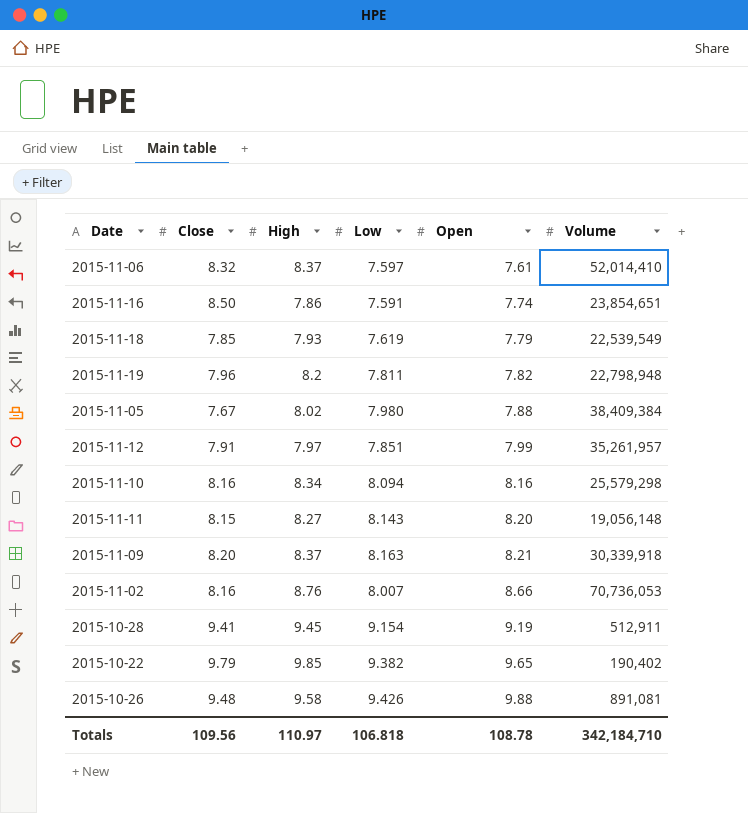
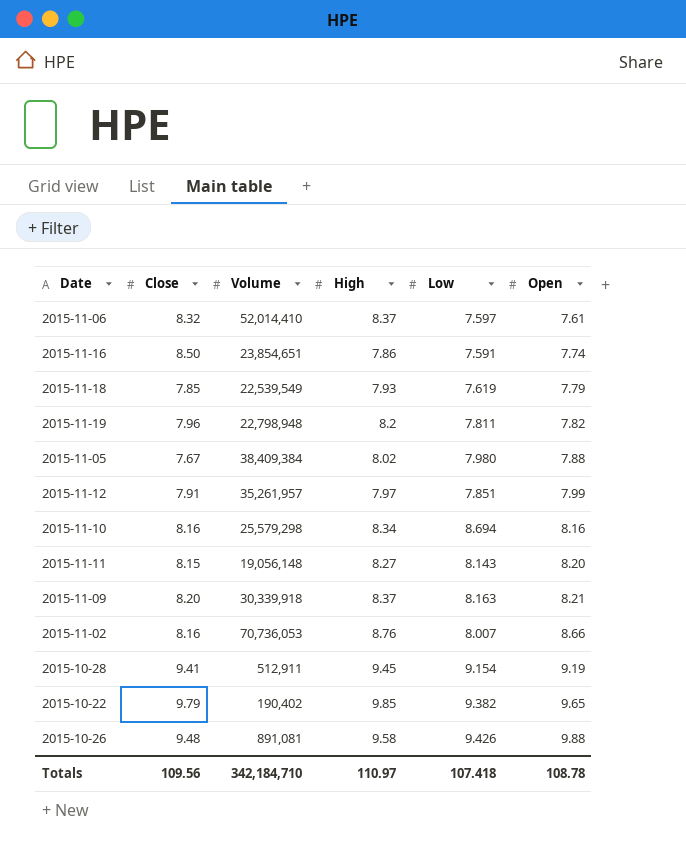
column Volume | position: 6 -> 3
2015-11-10 | Low: 8.094 -> 8.694
Totals | Low: 106.818 -> 107.418

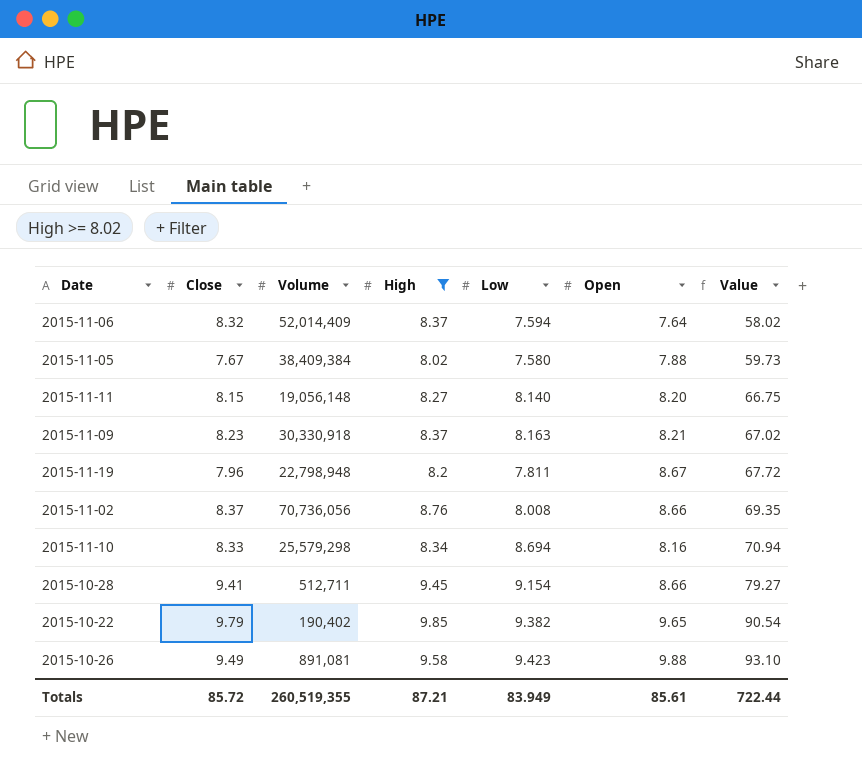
filter: none -> High >= 8.02
row order: Open ascending -> Value ascending
column Value | formula: none -> [Low] * [Open]
2015-11-06 | Volume: 52,014,410 -> 52,014,409
2015-11-06 | Low: 7.597 -> 7.594
2015-11-06 | Open: 7.61 -> 7.64
2015-11-05 | Low: 7.980 -> 7.580
2015-11-11 | Low: 8.143 -> 8.140
2015-11-09 | Close: 8.20 -> 8.23
2015-11-09 | Volume: 30,339,918 -> 30,330,918
2015-11-19 | Open: 7.82 -> 8.67
2015-11-02 | Close: 8.16 -> 8.37
2015-11-02 | Volume: 70,736,053 -> 70,736,056
2015-11-02 | Low: 8.007 -> 8.008
2015-11-10 | Close: 8.16 -> 8.33
2015-10-28 | Volume: 512,911 -> 512,711
2015-10-28 | Open: 9.19 -> 8.66
2015-10-26 | Close: 9.48 -> 9.49
2015-10-26 | Low: 9.426 -> 9.423
Totals | Close: 109.56 -> 85.72
Totals | Volume: 342,184,710 -> 260,519,355
Totals | High: 110.97 -> 87.21
Totals | Low: 107.418 -> 83.949
Totals | Open: 108.78 -> 85.61

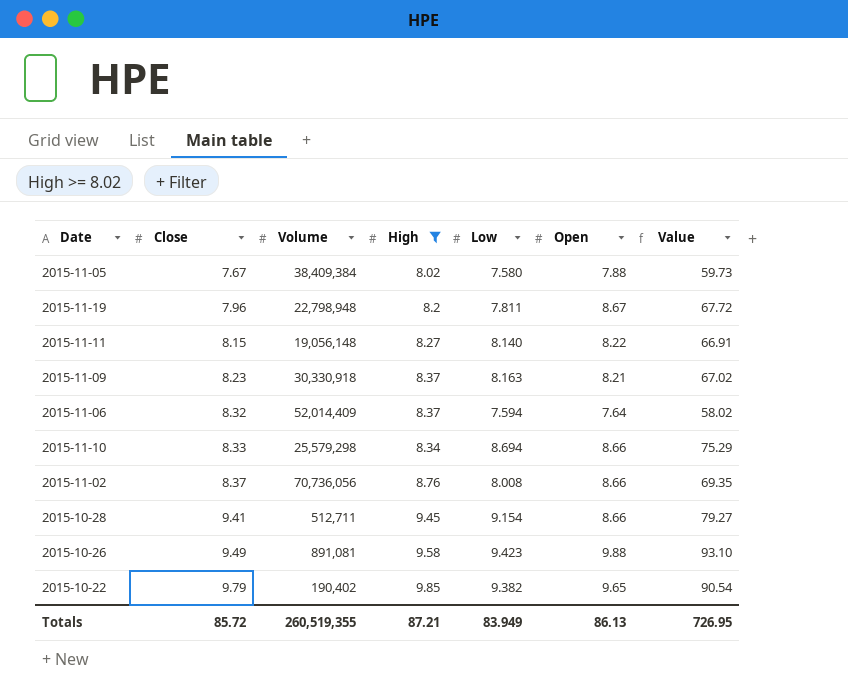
row order: Value ascending -> Close ascending
2015-11-11 | Open: 8.20 -> 8.22
2015-11-11 | Value: 66.75 -> 66.91
2015-11-10 | Open: 8.16 -> 8.66
2015-11-10 | Value: 70.94 -> 75.29
Totals | Open: 85.61 -> 86.13
Totals | Value: 722.44 -> 726.95

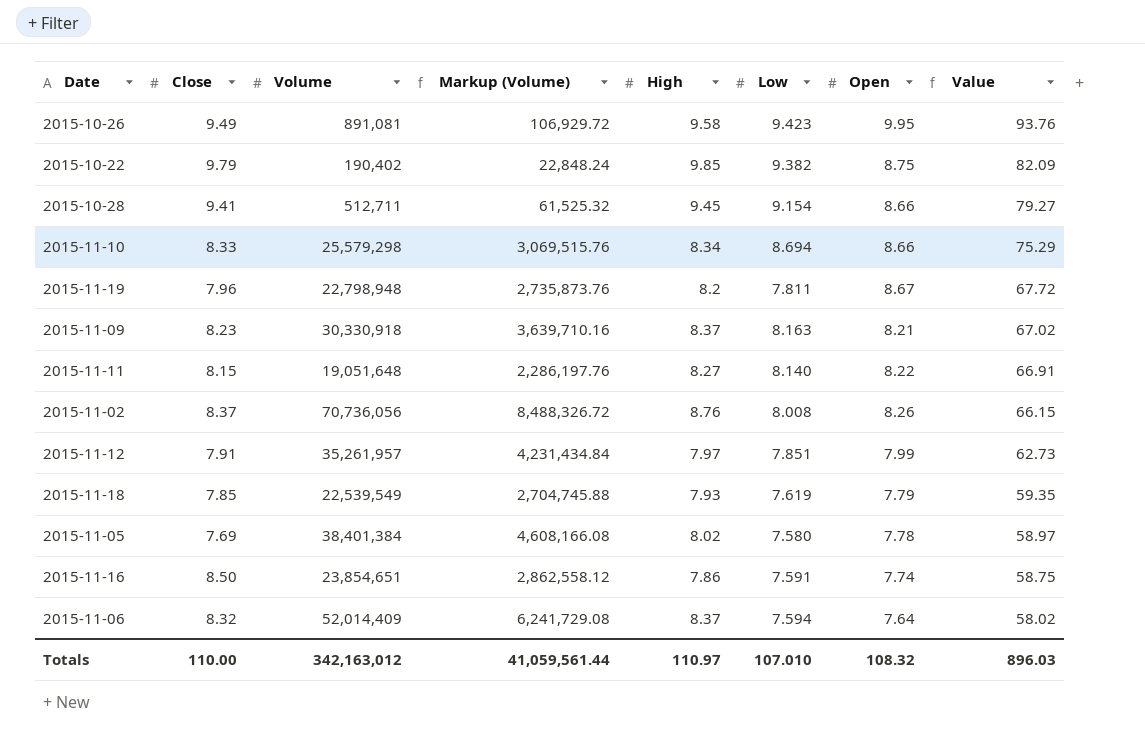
filter: High >= 8.02 -> none
row order: Close ascending -> Value descending
column Markup (Volume) | formula: none -> [Volume] * 0.12
2015-10-26 | Open: 9.88 -> 9.95
2015-10-26 | Value: 93.10 -> 93.76
2015-10-22 | Open: 9.65 -> 8.75
2015-10-22 | Value: 90.54 -> 82.09
2015-11-11 | Volume: 19,056,148 -> 19,051,648
2015-11-02 | Open: 8.66 -> 8.26
2015-11-02 | Value: 69.35 -> 66.15
2015-11-05 | Close: 7.67 -> 7.69
2015-11-05 | Volume: 38,409,384 -> 38,401,384
2015-11-05 | Open: 7.88 -> 7.78
2015-11-05 | Value: 59.73 -> 58.97
Totals | Close: 85.72 -> 110.00
Totals | Volume: 260,519,355 -> 342,163,012
Totals | High: 87.21 -> 110.97
Totals | Low: 83.949 -> 107.010
Totals | Open: 86.13 -> 108.32
Totals | Value: 726.95 -> 896.03

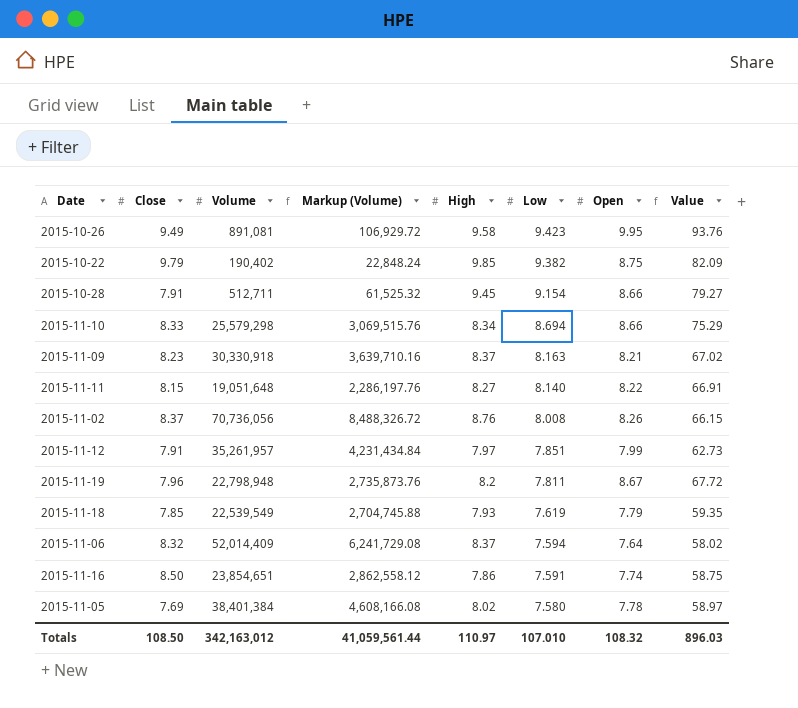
row order: Value descending -> Low descending
2015-10-28 | Close: 9.41 -> 7.91
Totals | Close: 110.00 -> 108.50

